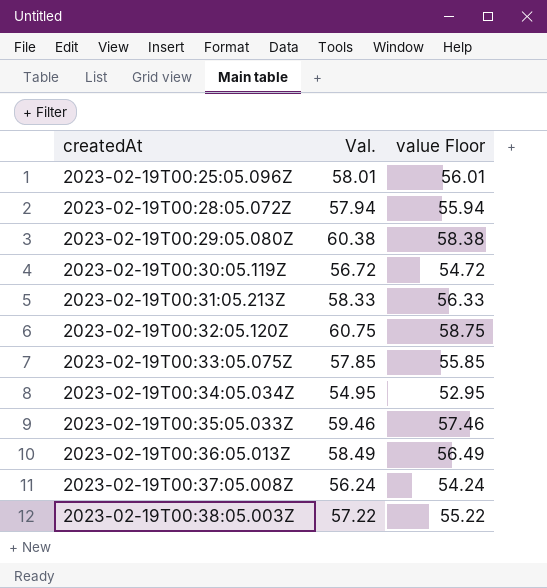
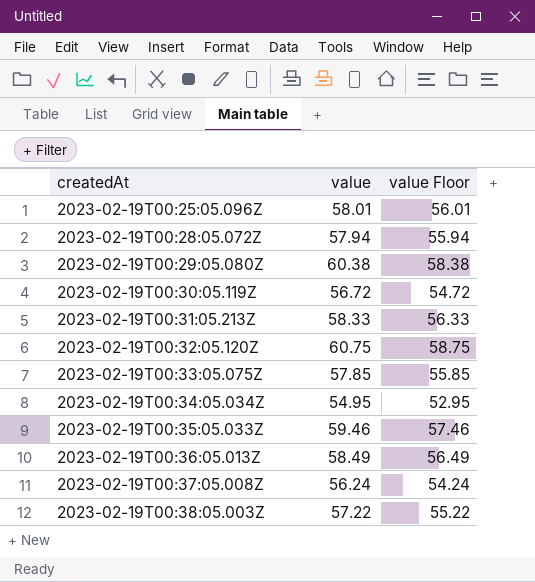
column name: Val. -> value

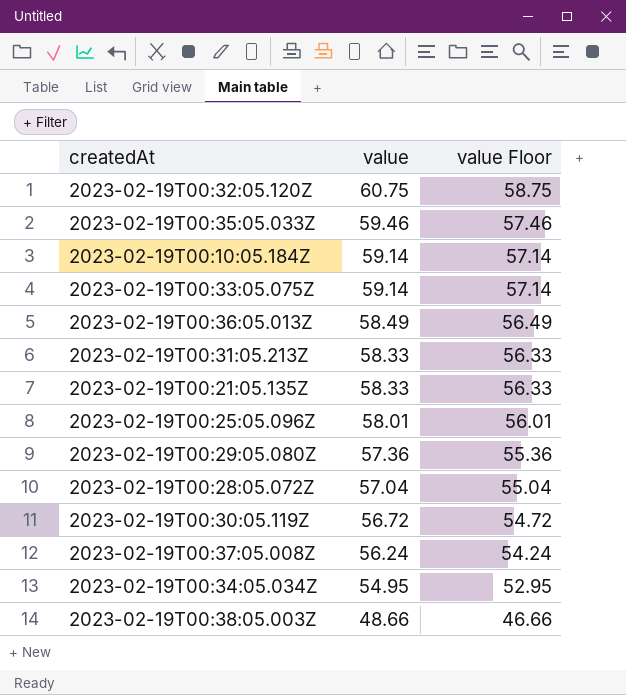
row order: createdAt ascending -> value descending
row 2023-02-19T00:10:05.184Z: none -> 59.14 | 57.14
2023-02-19T00:33:05.075Z | value: 57.85 -> 59.14
2023-02-19T00:33:05.075Z | value Floor: 55.85 -> 57.14
row 2023-02-19T00:21:05.135Z: none -> 58.33 | 56.33
2023-02-19T00:29:05.080Z | value: 60.38 -> 57.36
2023-02-19T00:29:05.080Z | value Floor: 58.38 -> 55.36
2023-02-19T00:28:05.072Z | value: 57.94 -> 57.04
2023-02-19T00:28:05.072Z | value Floor: 55.94 -> 55.04
2023-02-19T00:38:05.003Z | value: 57.22 -> 48.66
2023-02-19T00:38:05.003Z | value Floor: 55.22 -> 46.66

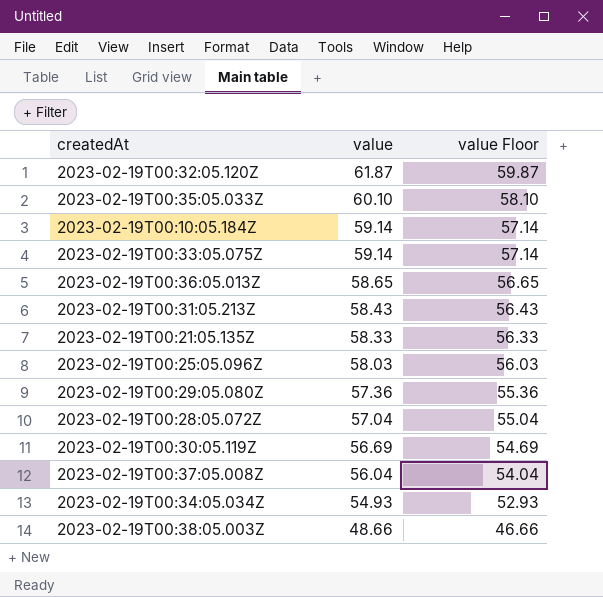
2023-02-19T00:32:05.120Z | value: 60.75 -> 61.87
2023-02-19T00:32:05.120Z | value Floor: 58.75 -> 59.87
2023-02-19T00:35:05.033Z | value: 59.46 -> 60.10
2023-02-19T00:35:05.033Z | value Floor: 57.46 -> 58.10
2023-02-19T00:36:05.013Z | value: 58.49 -> 58.65
2023-02-19T00:36:05.013Z | value Floor: 56.49 -> 56.65
2023-02-19T00:31:05.213Z | value: 58.33 -> 58.43
2023-02-19T00:31:05.213Z | value Floor: 56.33 -> 56.43
2023-02-19T00:25:05.096Z | value: 58.01 -> 58.03
2023-02-19T00:25:05.096Z | value Floor: 56.01 -> 56.03
2023-02-19T00:30:05.119Z | value: 56.72 -> 56.69
2023-02-19T00:30:05.119Z | value Floor: 54.72 -> 54.69
2023-02-19T00:37:05.008Z | value: 56.24 -> 56.04
2023-02-19T00:37:05.008Z | value Floor: 54.24 -> 54.04
2023-02-19T00:34:05.034Z | value: 54.95 -> 54.93
2023-02-19T00:34:05.034Z | value Floor: 52.95 -> 52.93

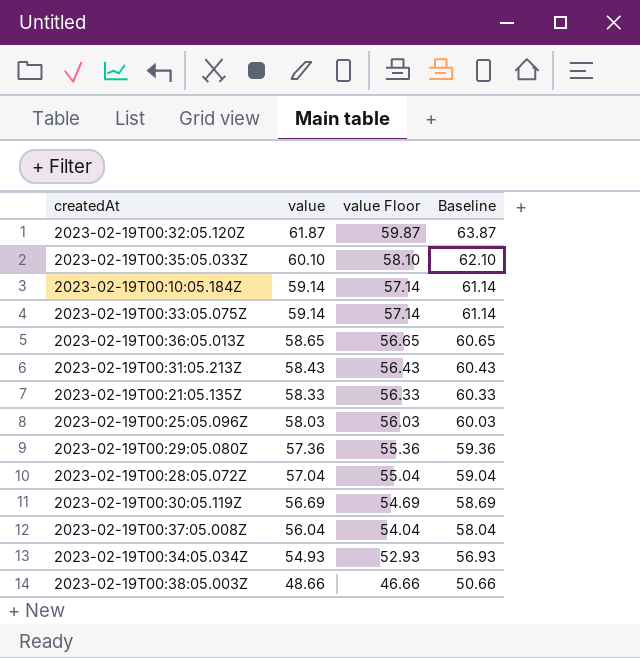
column Baseline | formula: none -> [value] + 2

